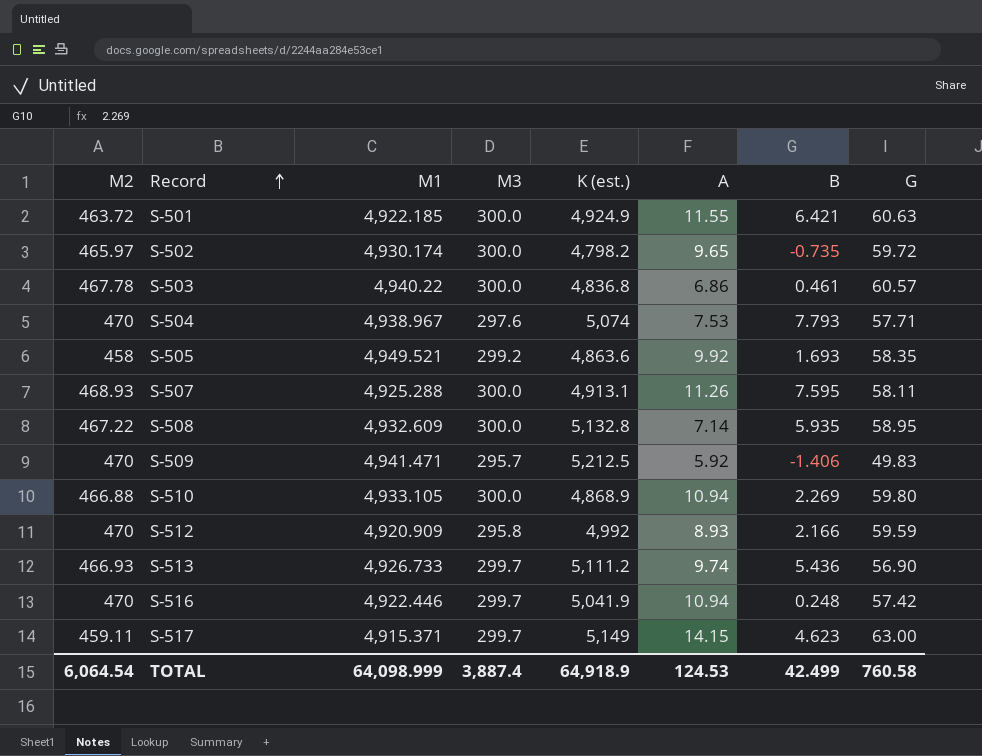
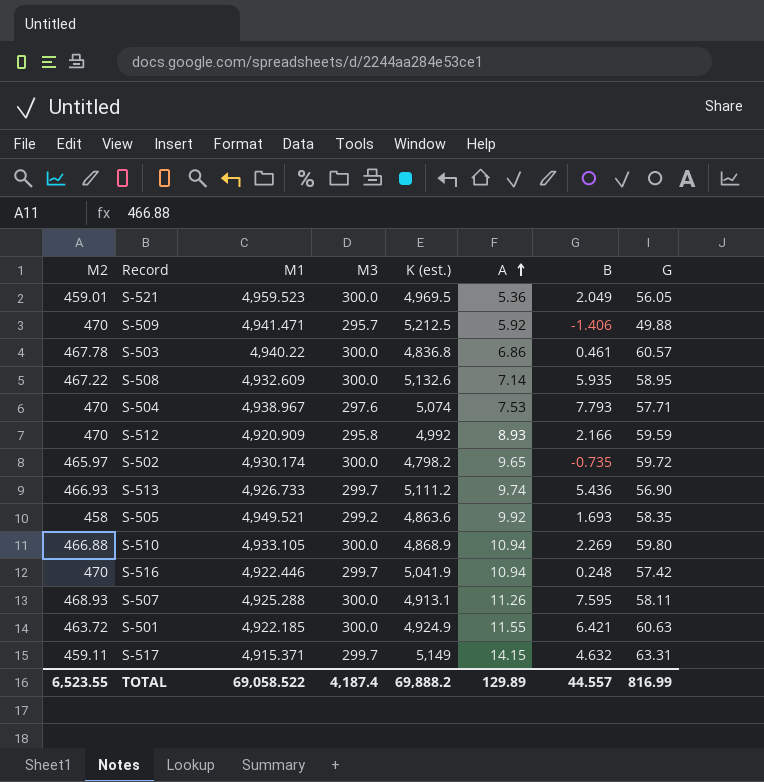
row order: Record ascending -> A ascending
row S-521: none -> 459.01 | 4,959.523 | 300.0 | 4,969.5 | 5.36 | 2.049 | 56.05
S-509 | G: 49.83 -> 49.88
S-508 | K (est.): 5,132.8 -> 5,132.6
S-517 | B: 4.623 -> 4.632
S-517 | G: 63.00 -> 63.31
TOTAL | M2: 6,064.54 -> 6,523.55
TOTAL | M1: 64,098.999 -> 69,058.522
TOTAL | M3: 3,887.4 -> 4,187.4
TOTAL | K (est.): 64,918.9 -> 69,888.2
TOTAL | A: 124.53 -> 129.89
TOTAL | B: 42.499 -> 44.557
TOTAL | G: 760.58 -> 816.99

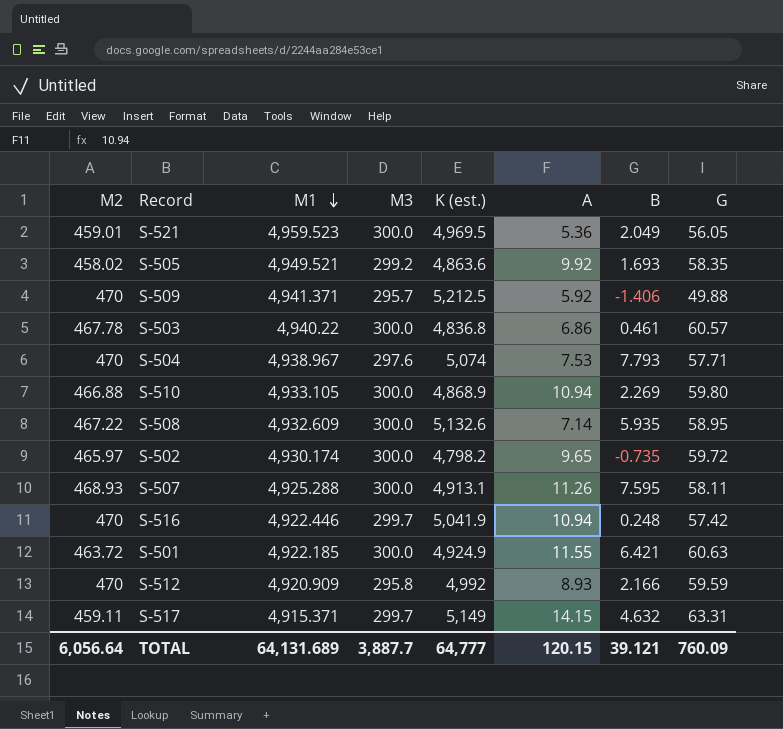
row order: A ascending -> M1 descending
row S-513: 466.93 | 4,926.733 | 299.7 | 5,111.2 | 9.74 | 5.436 | 56.90 -> none
S-505 | M2: 458 -> 458.02
S-509 | M1: 4,941.471 -> 4,941.371
TOTAL | M2: 6,523.55 -> 6,056.64
TOTAL | M1: 69,058.522 -> 64,131.689
TOTAL | M3: 4,187.4 -> 3,887.7
TOTAL | K (est.): 69,888.2 -> 64,777
TOTAL | A: 129.89 -> 120.15
TOTAL | B: 44.557 -> 39.121
TOTAL | G: 816.99 -> 760.09

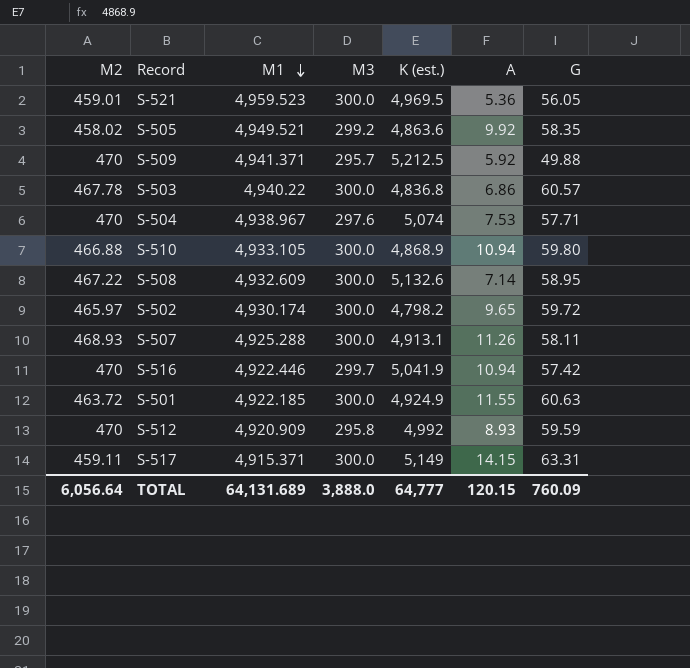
column B | position: 7 -> none
S-517 | M3: 299.7 -> 300.0
TOTAL | M3: 3,887.7 -> 3,888.0

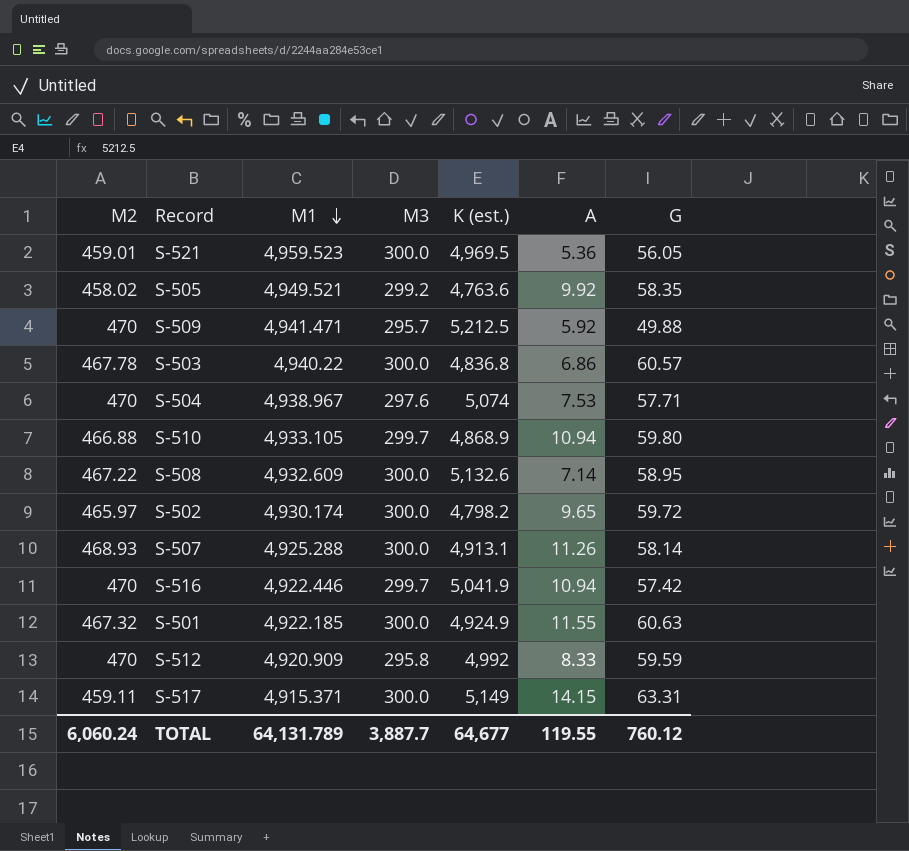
S-505 | K (est.): 4,863.6 -> 4,763.6
S-509 | M1: 4,941.371 -> 4,941.471
S-510 | M3: 300.0 -> 299.7
S-507 | G: 58.11 -> 58.14
S-501 | M2: 463.72 -> 467.32
S-512 | A: 8.93 -> 8.33
TOTAL | M2: 6,056.64 -> 6,060.24
TOTAL | M1: 64,131.689 -> 64,131.789
TOTAL | M3: 3,888.0 -> 3,887.7
TOTAL | K (est.): 64,777 -> 64,677
TOTAL | A: 120.15 -> 119.55
TOTAL | G: 760.09 -> 760.12

